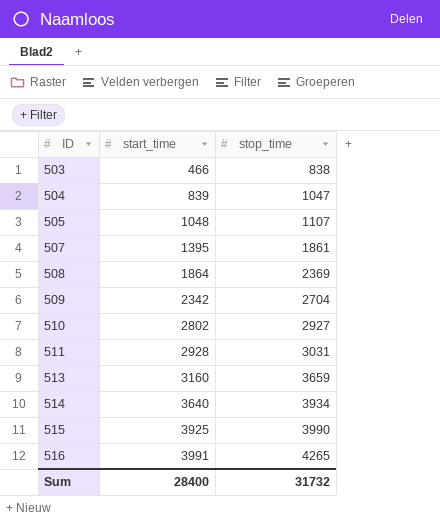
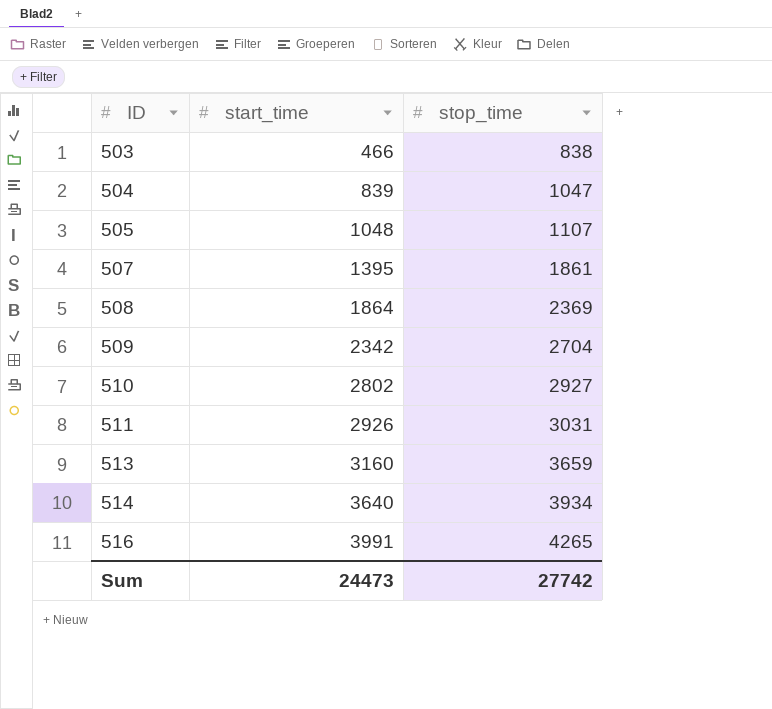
row 515: 3925 | 3990 -> none
511 | start_time: 2928 -> 2926
Sum | start_time: 28400 -> 24473
Sum | stop_time: 31732 -> 27742

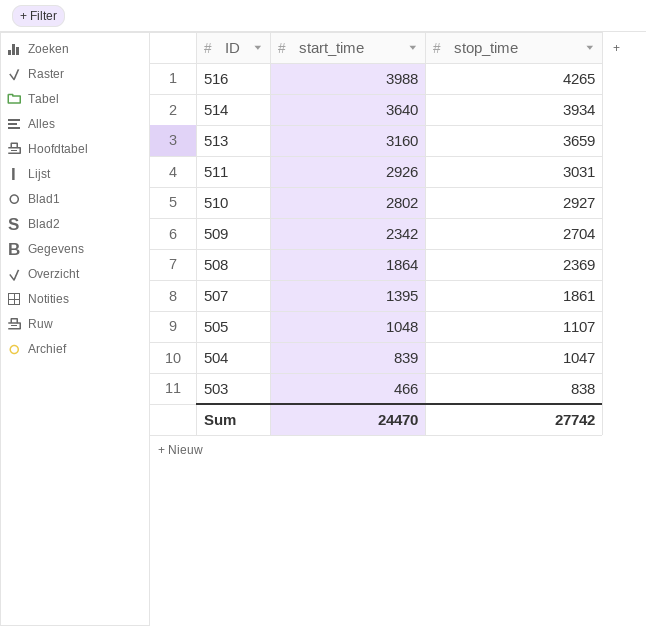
row order: ID ascending -> ID descending
516 | start_time: 3991 -> 3988
Sum | start_time: 24473 -> 24470

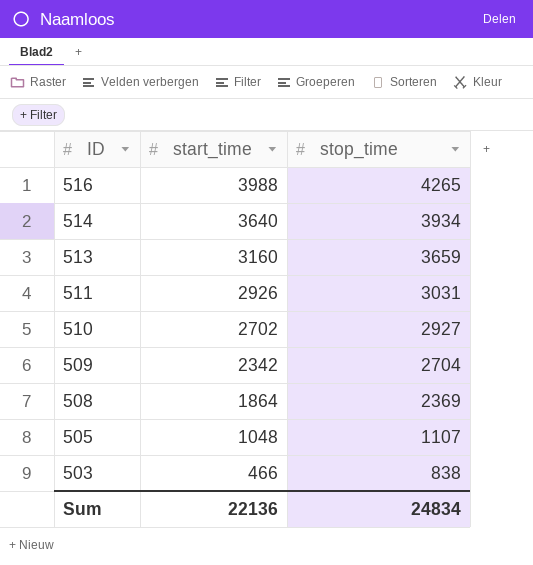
row 507: 1395 | 1861 -> none
row 504: 839 | 1047 -> none
510 | start_time: 2802 -> 2702
Sum | start_time: 24470 -> 22136
Sum | stop_time: 27742 -> 24834

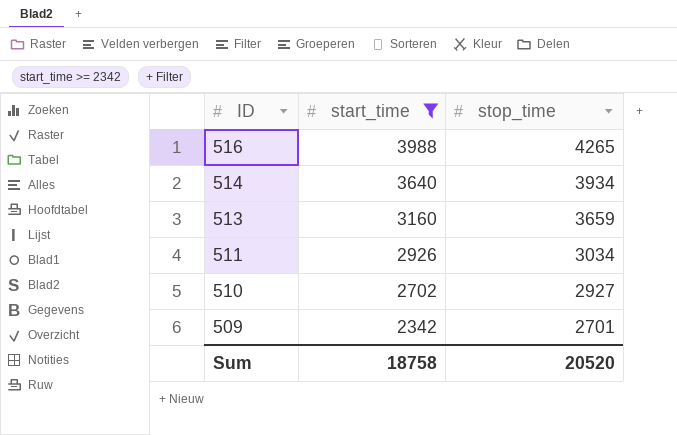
filter: none -> start_time >= 2342
511 | stop_time: 3031 -> 3034
509 | stop_time: 2704 -> 2701
Sum | start_time: 22136 -> 18758
Sum | stop_time: 24834 -> 20520

